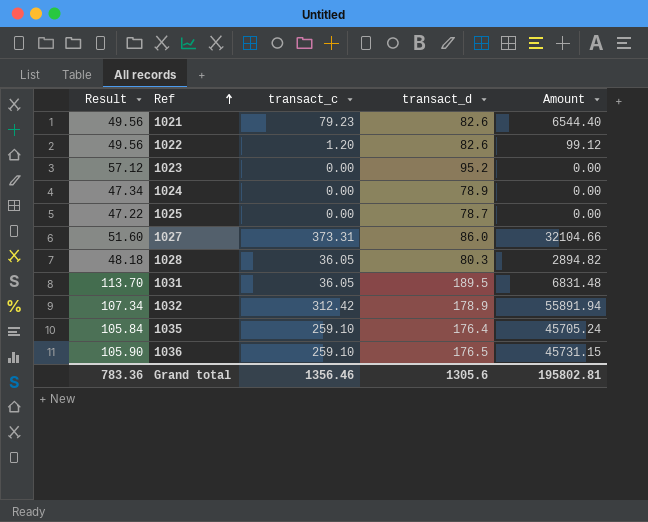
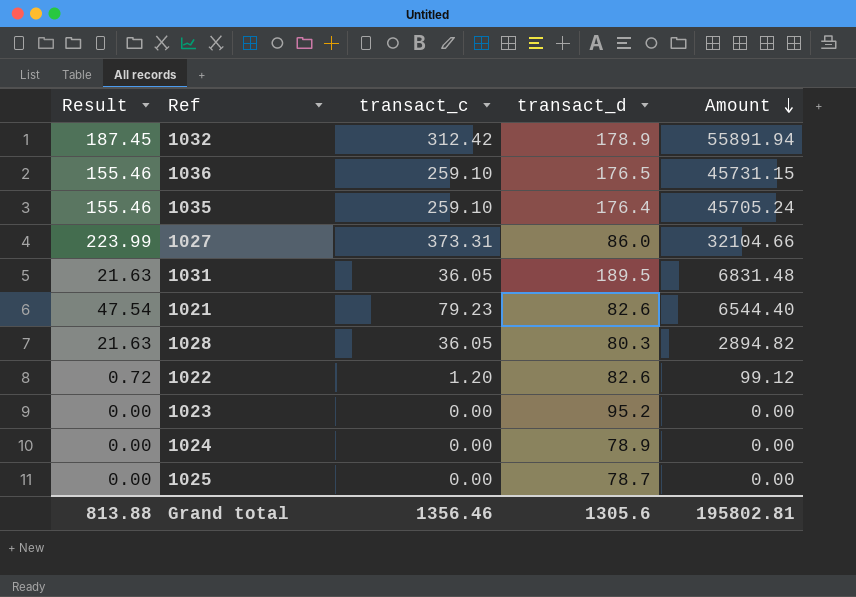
row order: Ref ascending -> Amount descending
column Result | formula: [transact_d] * 0.6 -> [transact_c] * 0.6
Grand total | Result: 783.36 -> 813.88

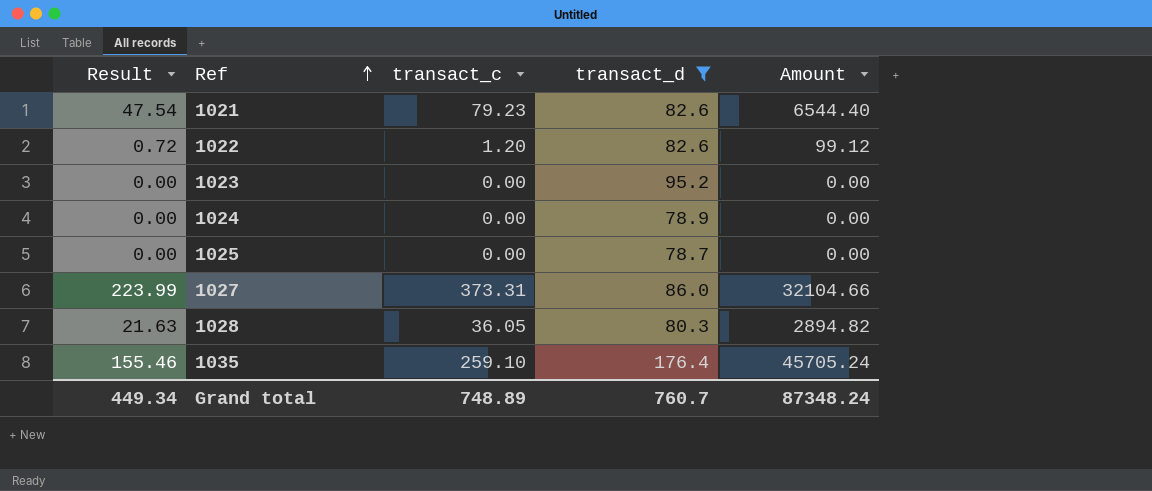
filter: none -> transact_d <= 176.4
row order: Amount descending -> Ref ascending
Grand total | Result: 813.88 -> 449.34
Grand total | transact_c: 1356.46 -> 748.89
Grand total | transact_d: 1305.6 -> 760.7
Grand total | Amount: 195802.81 -> 87348.24

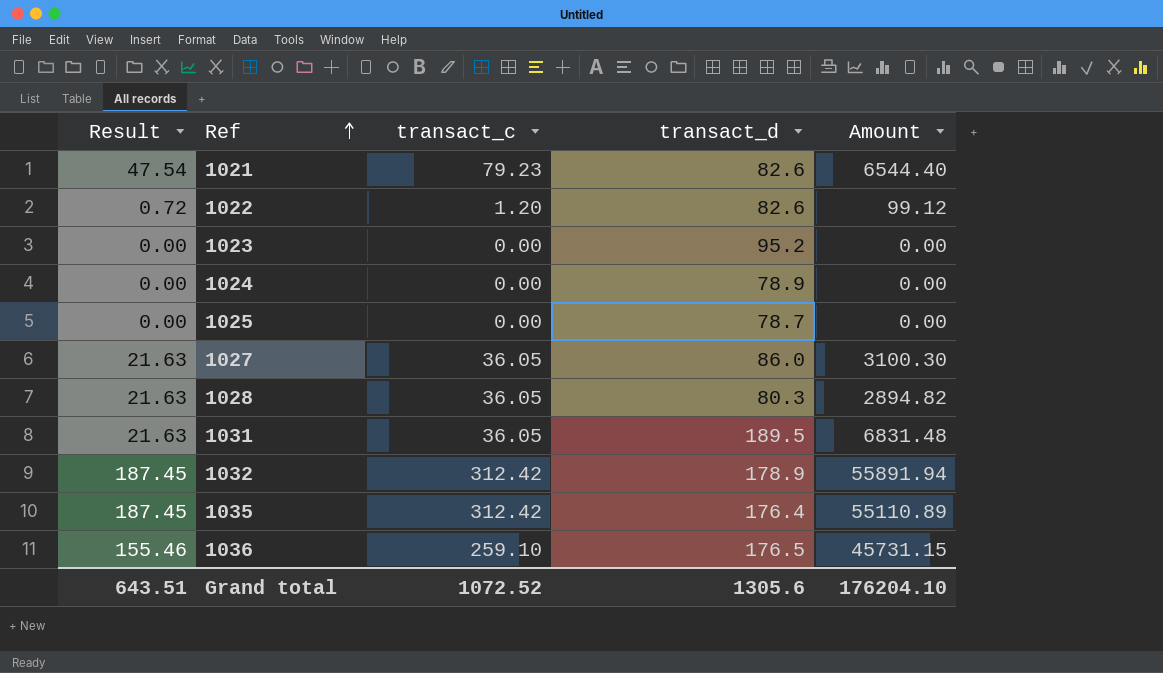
filter: transact_d <= 176.4 -> none
1027 | Result: 223.99 -> 21.63
1027 | transact_c: 373.31 -> 36.05
1027 | Amount: 32104.66 -> 3100.30
1035 | Result: 155.46 -> 187.45
1035 | transact_c: 259.10 -> 312.42
1035 | Amount: 45705.24 -> 55110.89
Grand total | Result: 449.34 -> 643.51
Grand total | transact_c: 748.89 -> 1072.52
Grand total | transact_d: 760.7 -> 1305.6
Grand total | Amount: 87348.24 -> 176204.10

